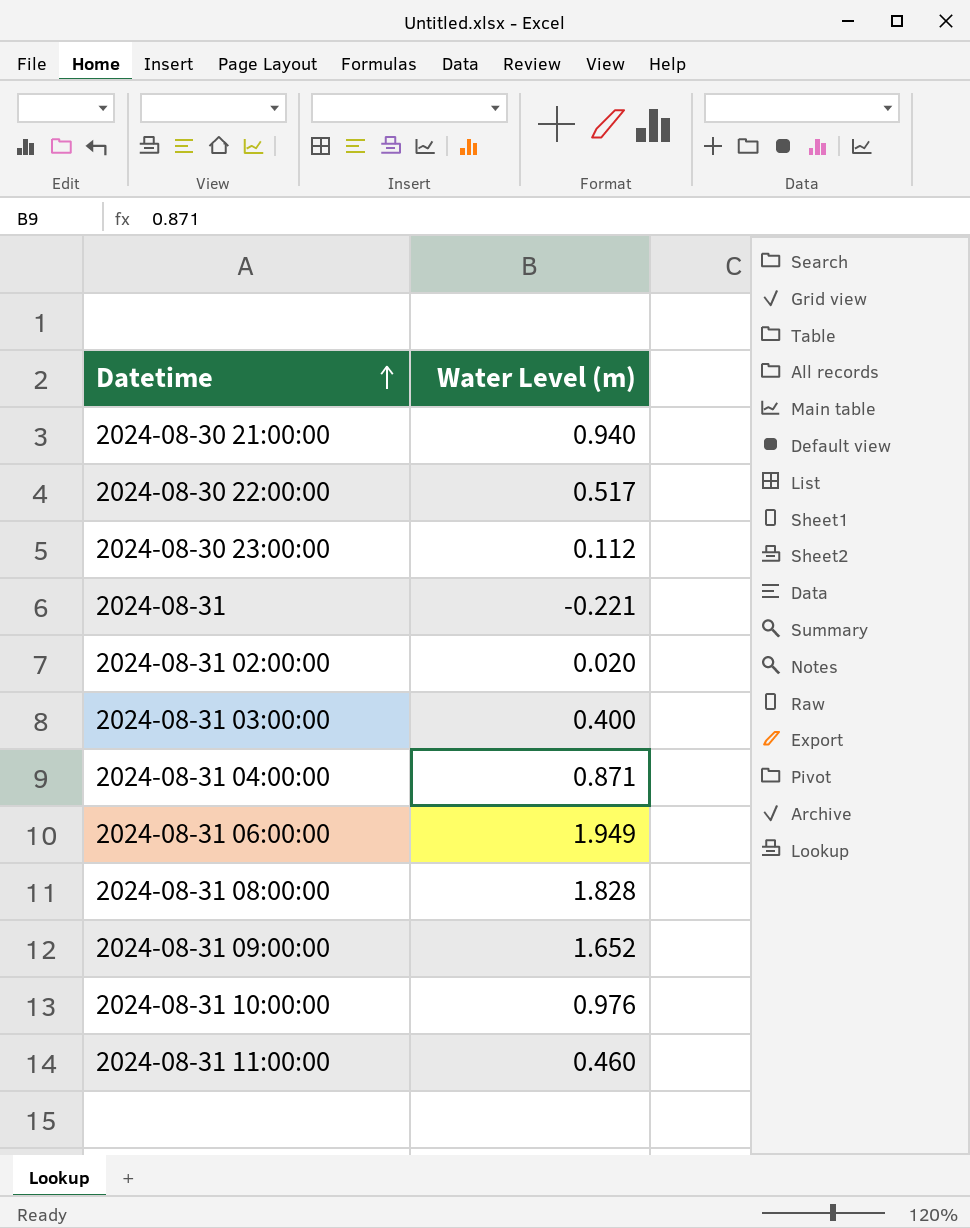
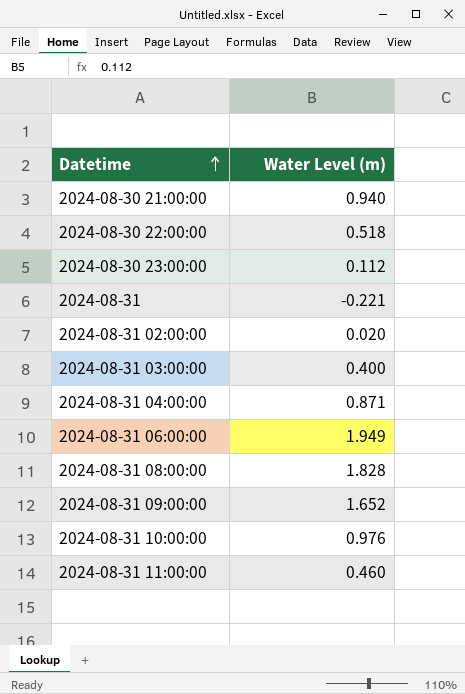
2024-08-30 22:00:00 | Water Level (m): 0.517 -> 0.518

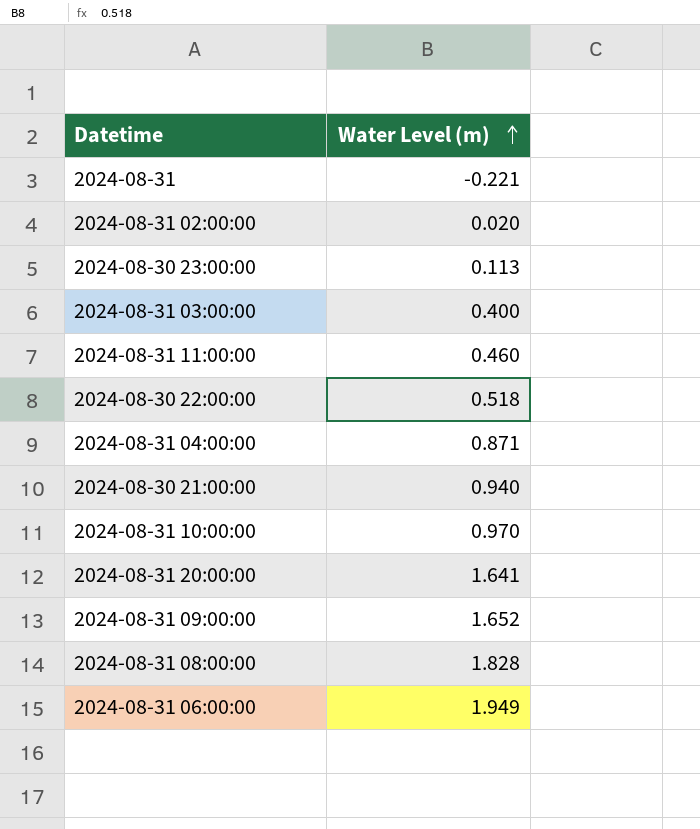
row order: Datetime ascending -> Water Level (m) ascending
2024-08-30 23:00:00 | Water Level (m): 0.112 -> 0.113
2024-08-31 10:00:00 | Water Level (m): 0.976 -> 0.970
row 2024-08-31 20:00:00: none -> 1.641

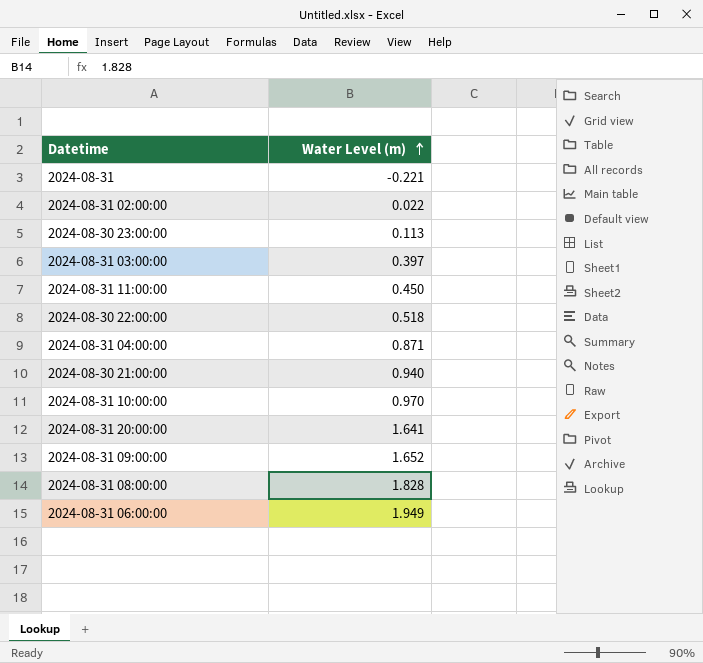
2024-08-31 02:00:00 | Water Level (m): 0.020 -> 0.022
2024-08-31 03:00:00 | Water Level (m): 0.400 -> 0.397
2024-08-31 11:00:00 | Water Level (m): 0.460 -> 0.450

